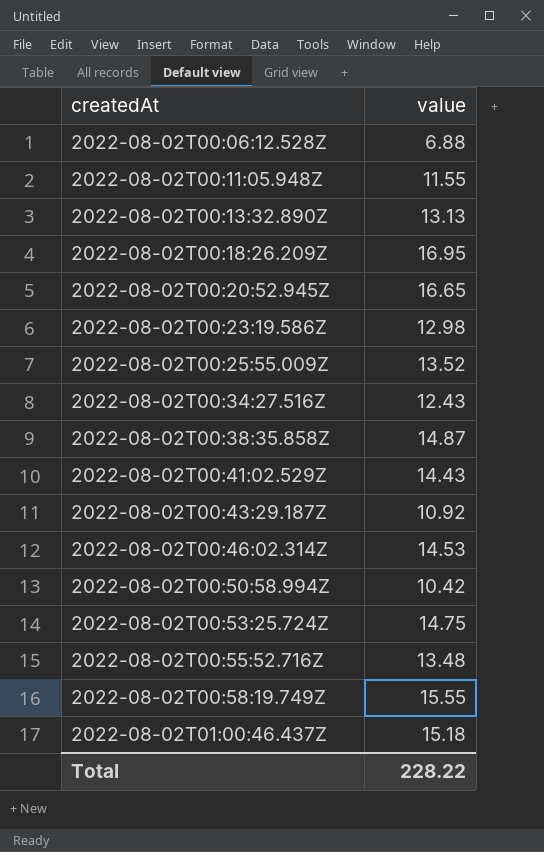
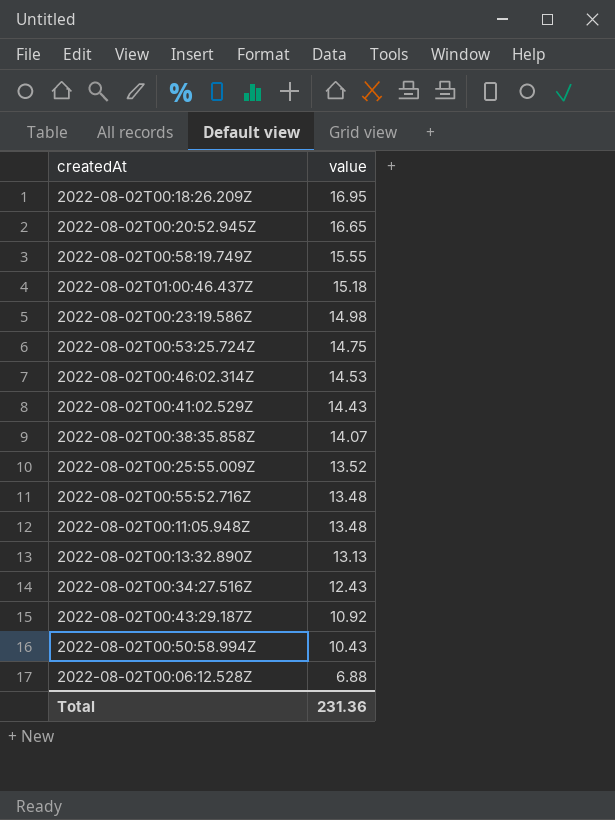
row order: createdAt ascending -> value descending
2022-08-02T00:23:19.586Z | value: 12.98 -> 14.98
2022-08-02T00:38:35.858Z | value: 14.87 -> 14.07
2022-08-02T00:11:05.948Z | value: 11.55 -> 13.48
2022-08-02T00:50:58.994Z | value: 10.42 -> 10.43
Total | value: 228.22 -> 231.36

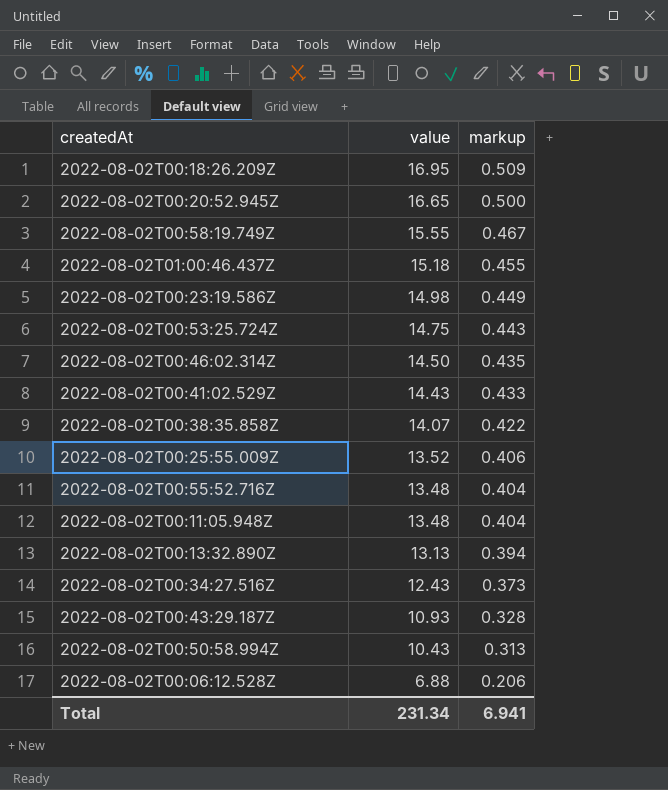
column markup | formula: none -> [value] * 0.03
2022-08-02T00:46:02.314Z | value: 14.53 -> 14.50
2022-08-02T00:43:29.187Z | value: 10.92 -> 10.93
Total | value: 231.36 -> 231.34

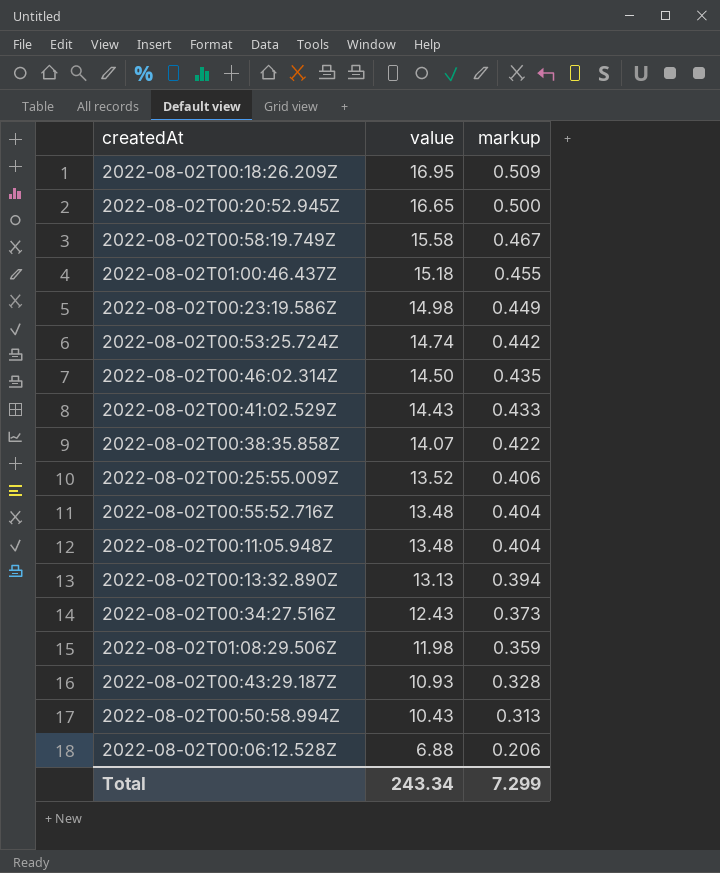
2022-08-02T00:58:19.749Z | value: 15.55 -> 15.58
2022-08-02T00:53:25.724Z | value: 14.75 -> 14.74
2022-08-02T00:53:25.724Z | markup: 0.443 -> 0.442
row 2022-08-02T01:08:29.506Z: none -> 11.98 | 0.359
Total | value: 231.34 -> 243.34
Total | markup: 6.941 -> 7.299

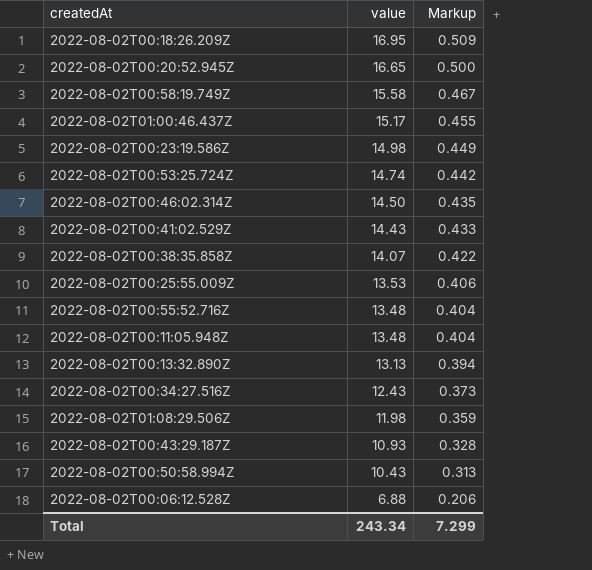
column name: markup -> Markup
2022-08-02T01:00:46.437Z | value: 15.18 -> 15.17
2022-08-02T00:25:55.009Z | value: 13.52 -> 13.53

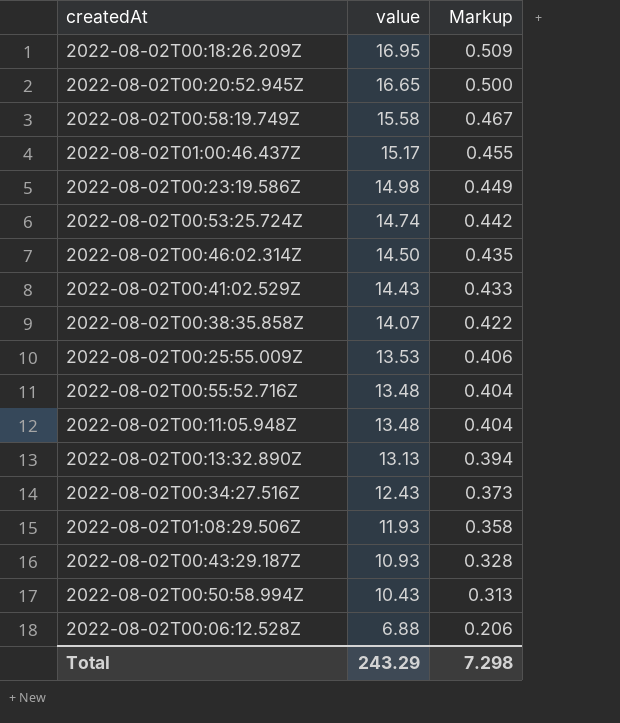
2022-08-02T01:08:29.506Z | value: 11.98 -> 11.93
2022-08-02T01:08:29.506Z | Markup: 0.359 -> 0.358
Total | value: 243.34 -> 243.29
Total | Markup: 7.299 -> 7.298

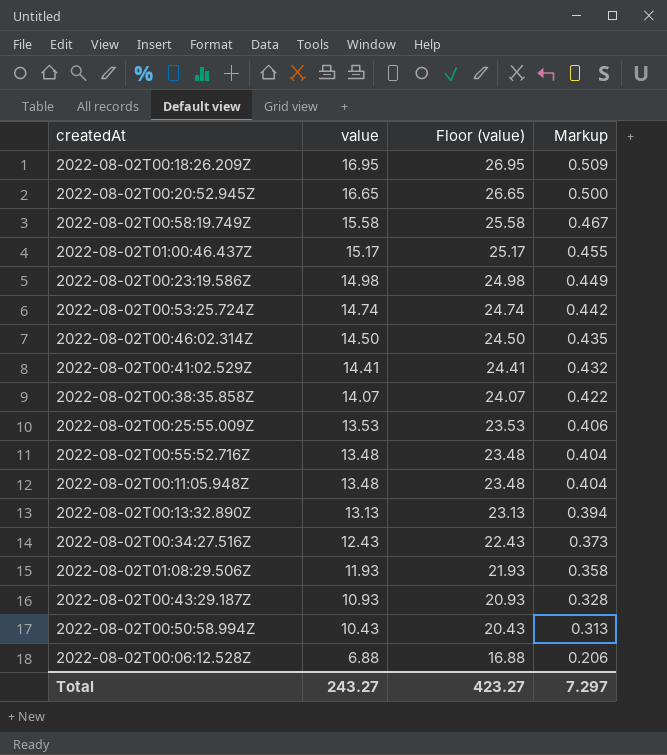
column Floor (value) | formula: none -> [value] + 10
2022-08-02T00:41:02.529Z | value: 14.43 -> 14.41
2022-08-02T00:41:02.529Z | Markup: 0.433 -> 0.432
Total | value: 243.29 -> 243.27
Total | Markup: 7.298 -> 7.297

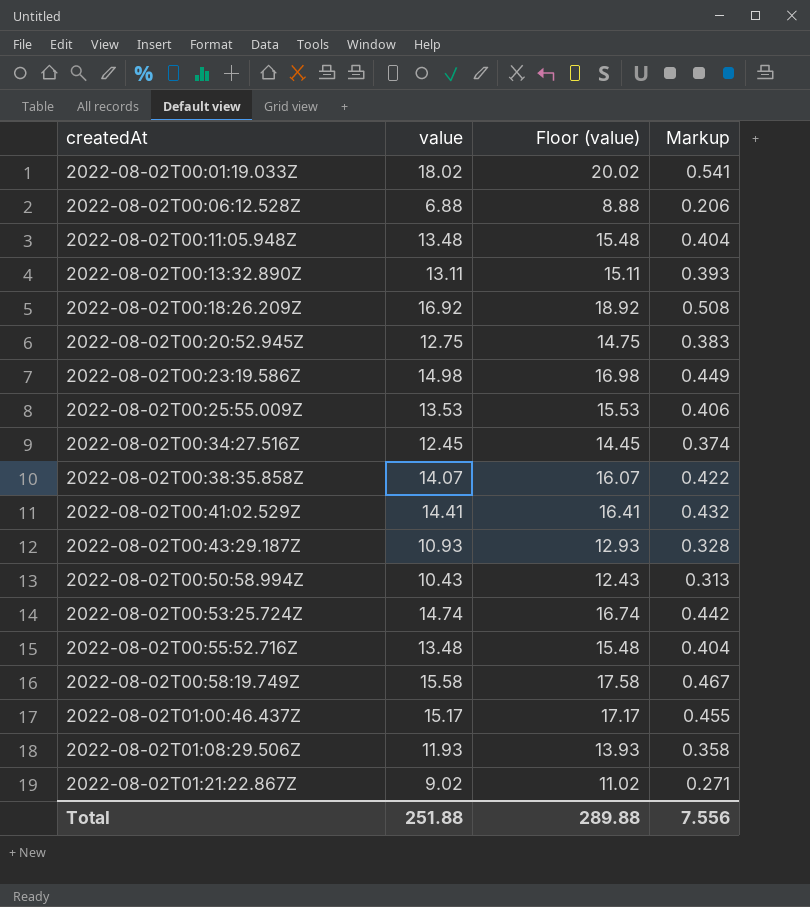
row order: value descending -> createdAt ascending
column Floor (value) | formula: [value] + 10 -> [value] + 2
row 2022-08-02T00:46:02.314Z: 14.50 | 24.50 | 0.435 -> none
row 2022-08-02T00:01:19.033Z: none -> 18.02 | 20.02 | 0.541
2022-08-02T00:13:32.890Z | value: 13.13 -> 13.11
2022-08-02T00:13:32.890Z | Markup: 0.394 -> 0.393
2022-08-02T00:18:26.209Z | value: 16.95 -> 16.92
2022-08-02T00:18:26.209Z | Markup: 0.509 -> 0.508
2022-08-02T00:20:52.945Z | value: 16.65 -> 12.75
2022-08-02T00:20:52.945Z | Markup: 0.500 -> 0.383
2022-08-02T00:34:27.516Z | value: 12.43 -> 12.45
2022-08-02T00:34:27.516Z | Markup: 0.373 -> 0.374
row 2022-08-02T01:21:22.867Z: none -> 9.02 | 11.02 | 0.271
Total | value: 243.27 -> 251.88
Total | Floor (value): 423.27 -> 289.88
Total | Markup: 7.297 -> 7.556

